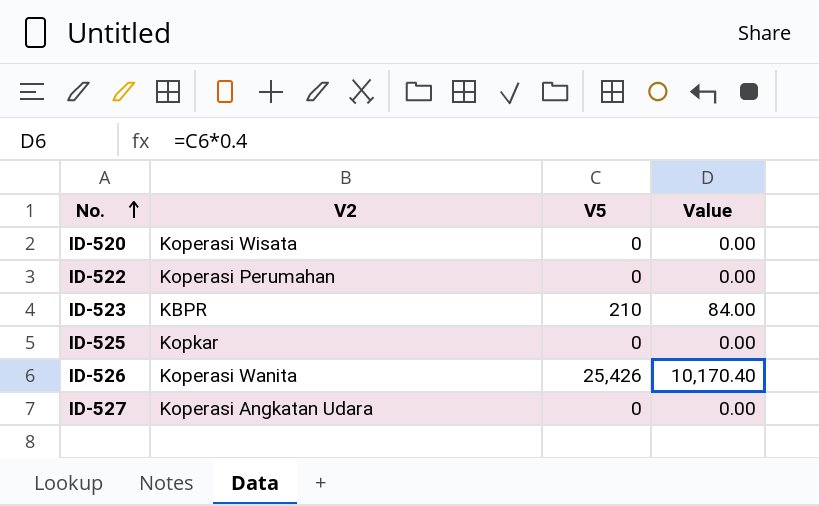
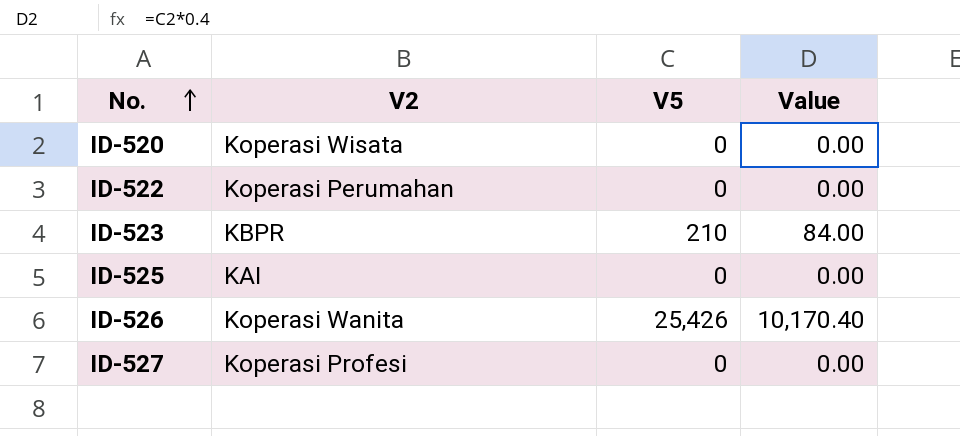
ID-525 | V2: Kopkar -> KAI
ID-527 | V2: Koperasi Angkatan Udara -> Koperasi Profesi

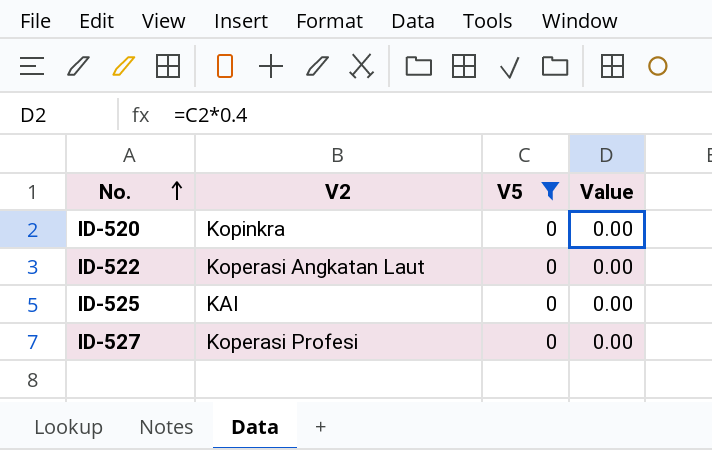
filter: none -> V5 = 0
ID-520 | V2: Koperasi Wisata -> Kopinkra
ID-522 | V2: Koperasi Perumahan -> Koperasi Angkatan Laut

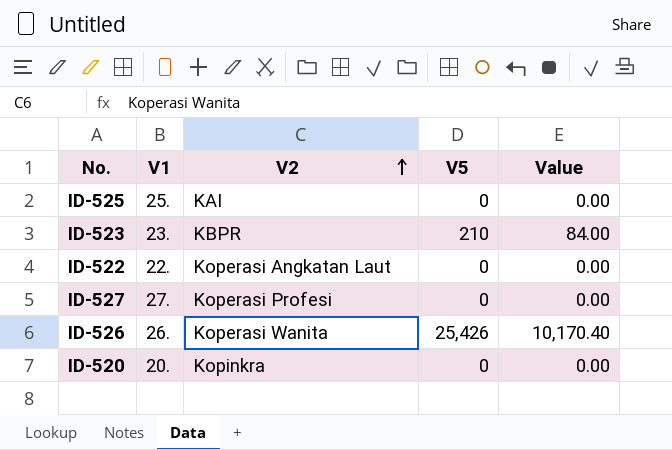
filter: V5 = 0 -> none
row order: No. ascending -> V2 ascending
column V1 | position: none -> 2

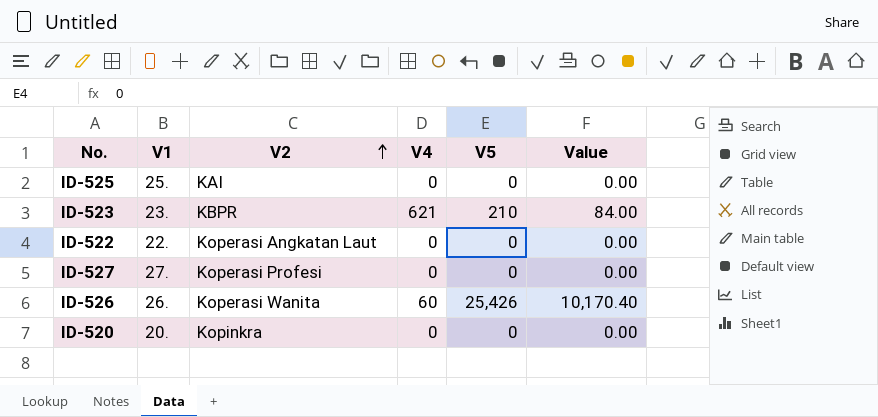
column V4 | position: none -> 4

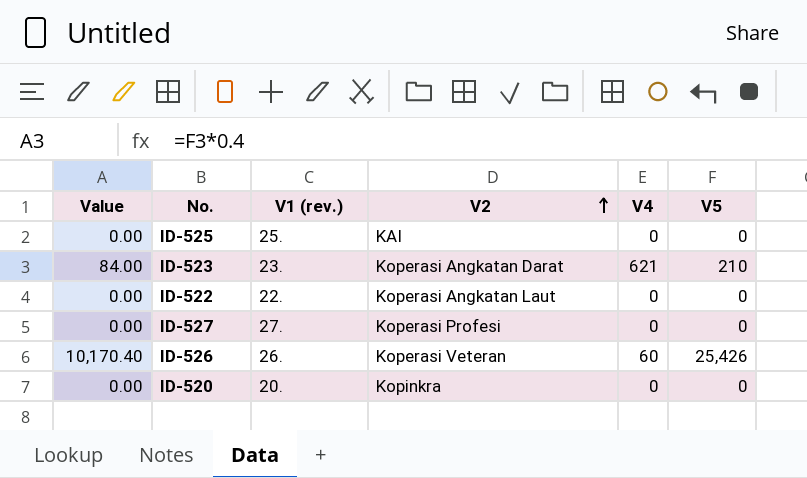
column Value | position: 6 -> 1
column name: V1 -> V1 (rev.)
ID-523 | V2: KBPR -> Koperasi Angkatan Darat
ID-526 | V2: Koperasi Wanita -> Koperasi Veteran

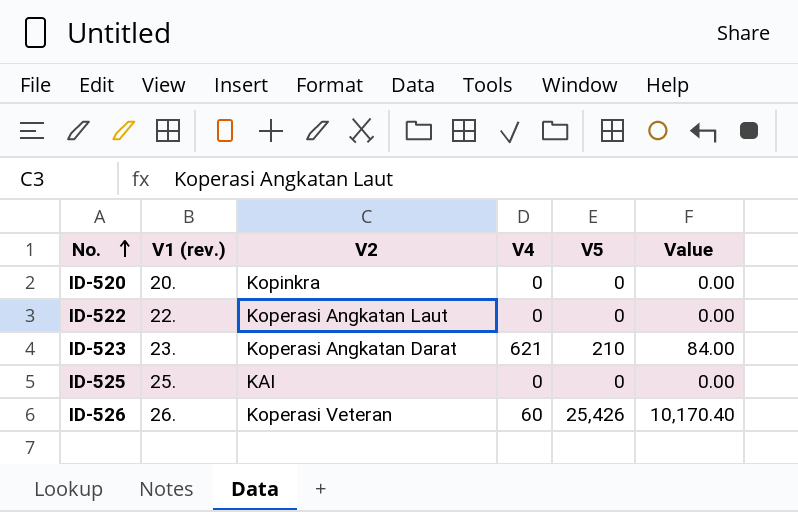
row order: V2 ascending -> No. ascending
column Value | position: 1 -> 6
row ID-527: 0.00 | 27. | Koperasi Profesi | 0 | 0 -> none

